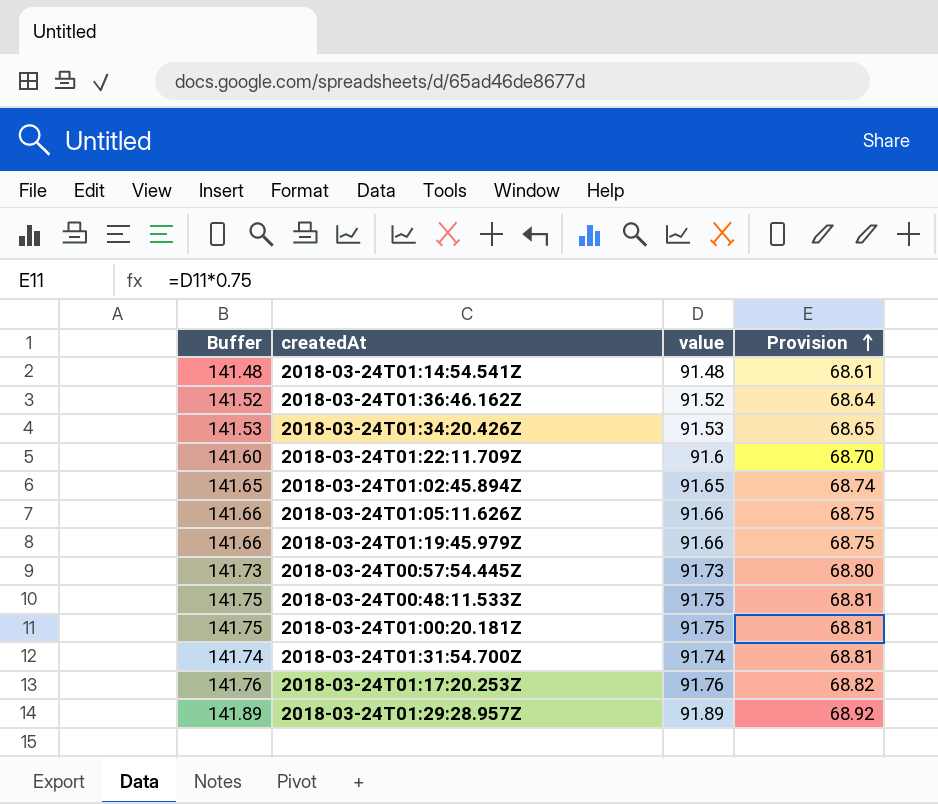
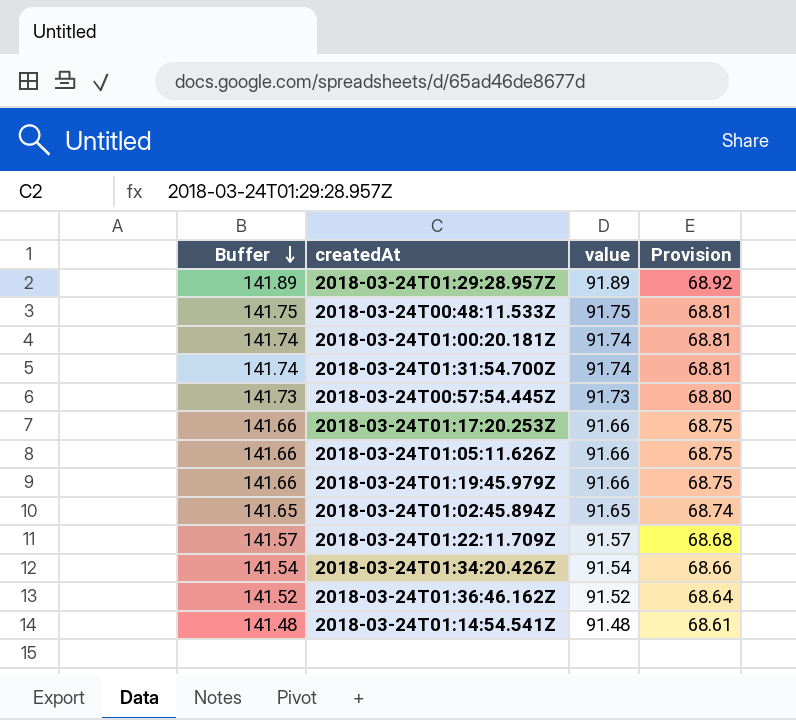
row order: Provision ascending -> Buffer descending
2018-03-24T01:00:20.181Z | Buffer: 141.75 -> 141.74
2018-03-24T01:00:20.181Z | value: 91.75 -> 91.74
2018-03-24T01:17:20.253Z | Buffer: 141.76 -> 141.66
2018-03-24T01:17:20.253Z | value: 91.76 -> 91.66
2018-03-24T01:17:20.253Z | Provision: 68.82 -> 68.75
2018-03-24T01:22:11.709Z | Buffer: 141.60 -> 141.57
2018-03-24T01:22:11.709Z | value: 91.6 -> 91.57
2018-03-24T01:22:11.709Z | Provision: 68.70 -> 68.68
2018-03-24T01:34:20.426Z | Buffer: 141.53 -> 141.54
2018-03-24T01:34:20.426Z | value: 91.53 -> 91.54
2018-03-24T01:34:20.426Z | Provision: 68.65 -> 68.66

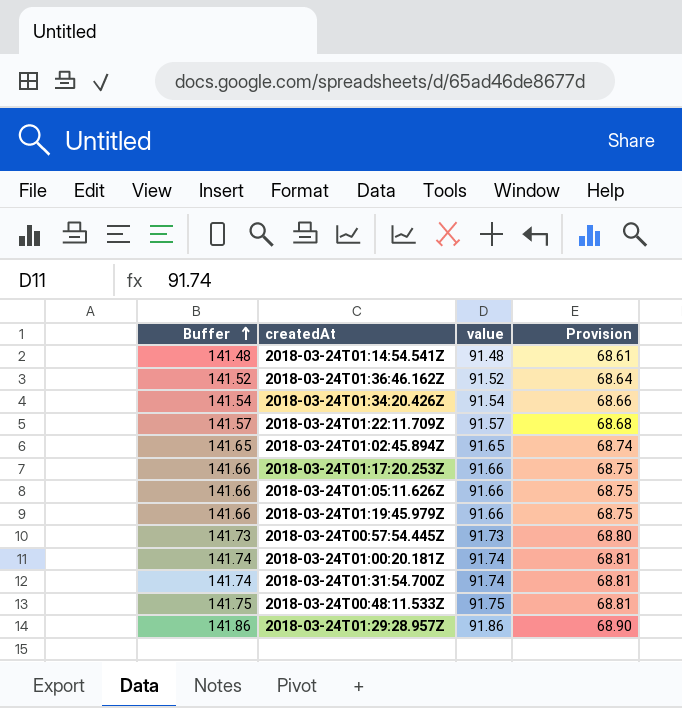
row order: Buffer descending -> Buffer ascending
2018-03-24T01:29:28.957Z | Buffer: 141.89 -> 141.86
2018-03-24T01:29:28.957Z | value: 91.89 -> 91.86
2018-03-24T01:29:28.957Z | Provision: 68.92 -> 68.90

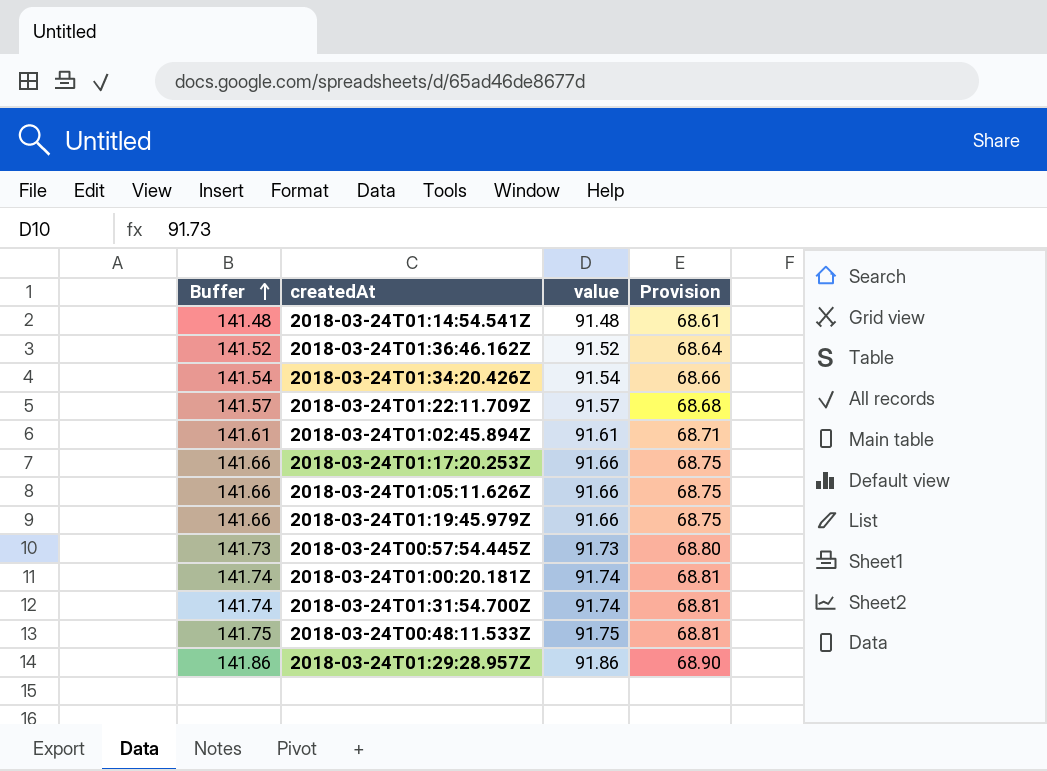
2018-03-24T01:02:45.894Z | Buffer: 141.65 -> 141.61
2018-03-24T01:02:45.894Z | value: 91.65 -> 91.61
2018-03-24T01:02:45.894Z | Provision: 68.74 -> 68.71

